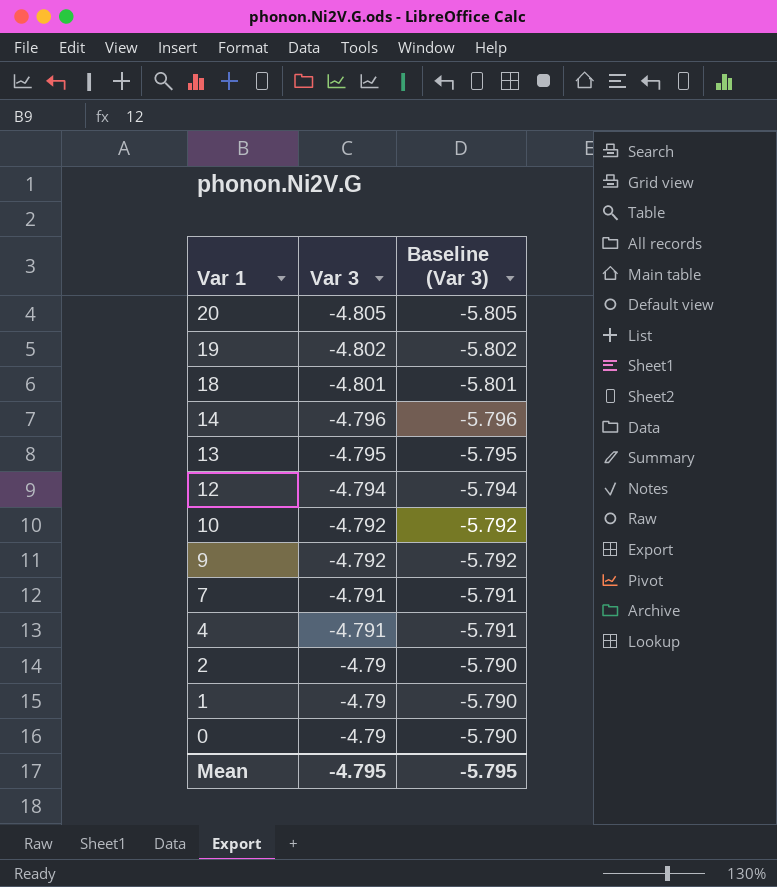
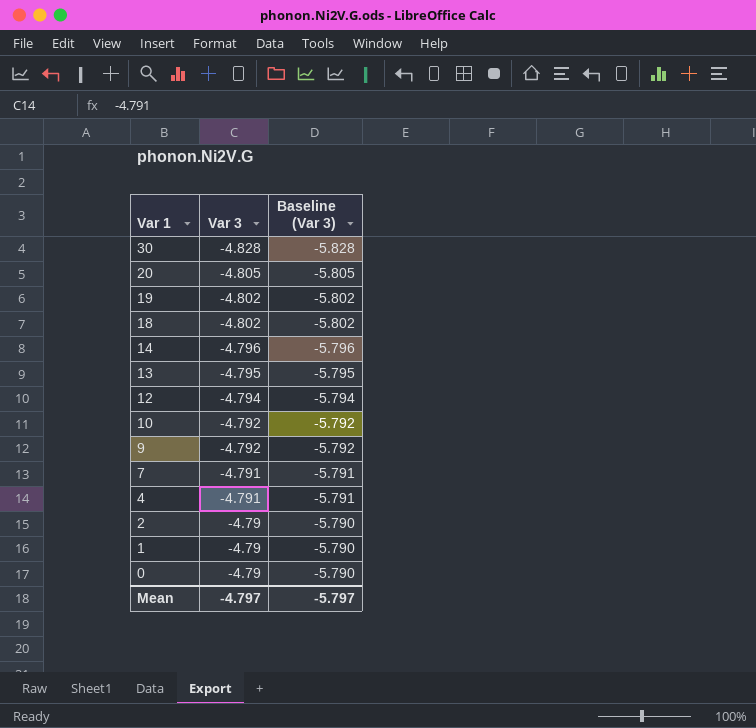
row 30: none -> -4.828 | -5.828
18 | Var 3: -4.801 -> -4.802
18 | Baseline (Var 3): -5.801 -> -5.802
Mean | Var 3: -4.795 -> -4.797
Mean | Baseline (Var 3): -5.795 -> -5.797

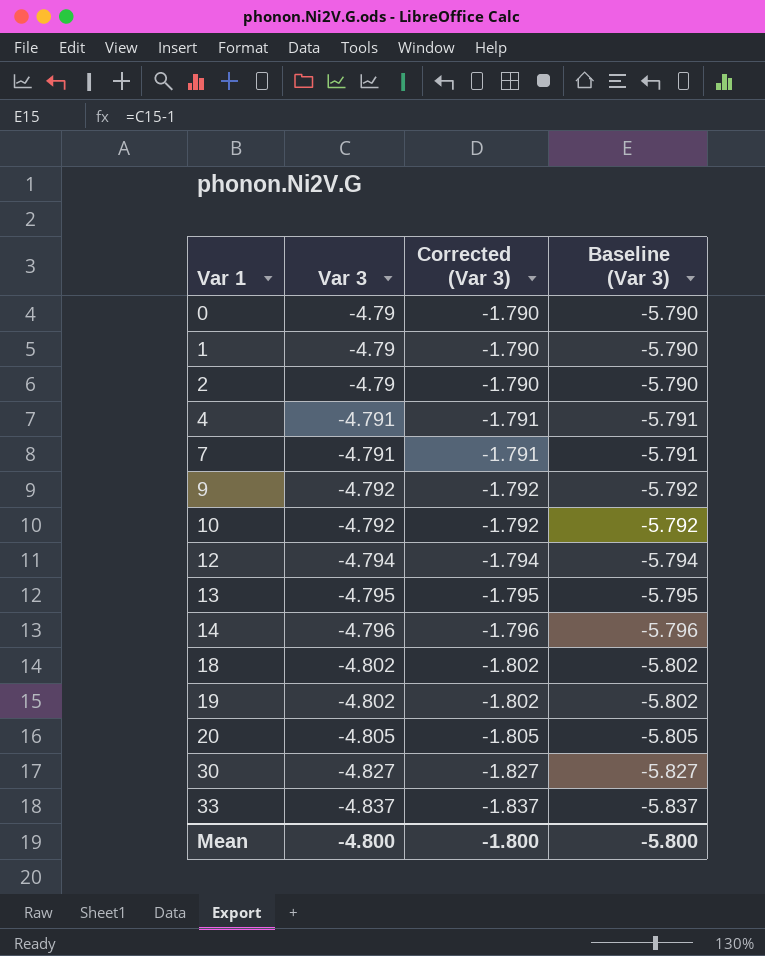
row order: Var 1 descending -> Var 1 ascending
column Corrected (Var 3) | formula: none -> [Var 3] + 3
30 | Var 3: -4.828 -> -4.827
30 | Baseline (Var 3): -5.828 -> -5.827
row 33: none -> -4.837 | -1.837 | -5.837
Mean | Var 3: -4.797 -> -4.800
Mean | Baseline (Var 3): -5.797 -> -5.800

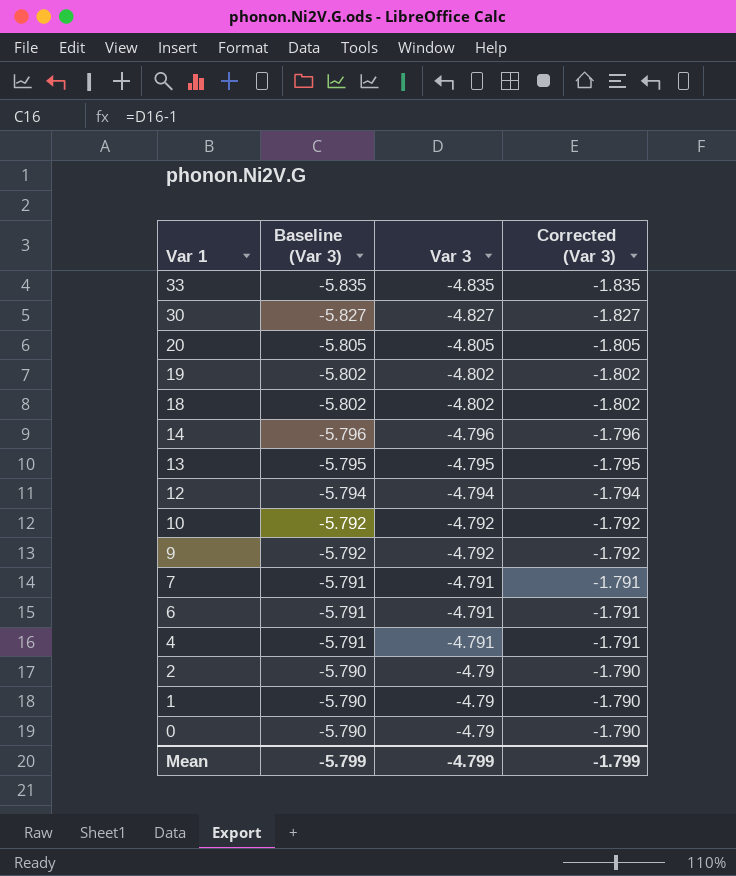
row order: Var 1 ascending -> Var 1 descending
column Baseline (Var 3) | position: 4 -> 2
33 | Baseline (Var 3): -5.837 -> -5.835
33 | Var 3: -4.837 -> -4.835
33 | Corrected (Var 3): -1.837 -> -1.835
row 6: none -> -5.791 | -4.791 | -1.791
Mean | Baseline (Var 3): -5.800 -> -5.799
Mean | Var 3: -4.800 -> -4.799
Mean | Corrected (Var 3): -1.800 -> -1.799

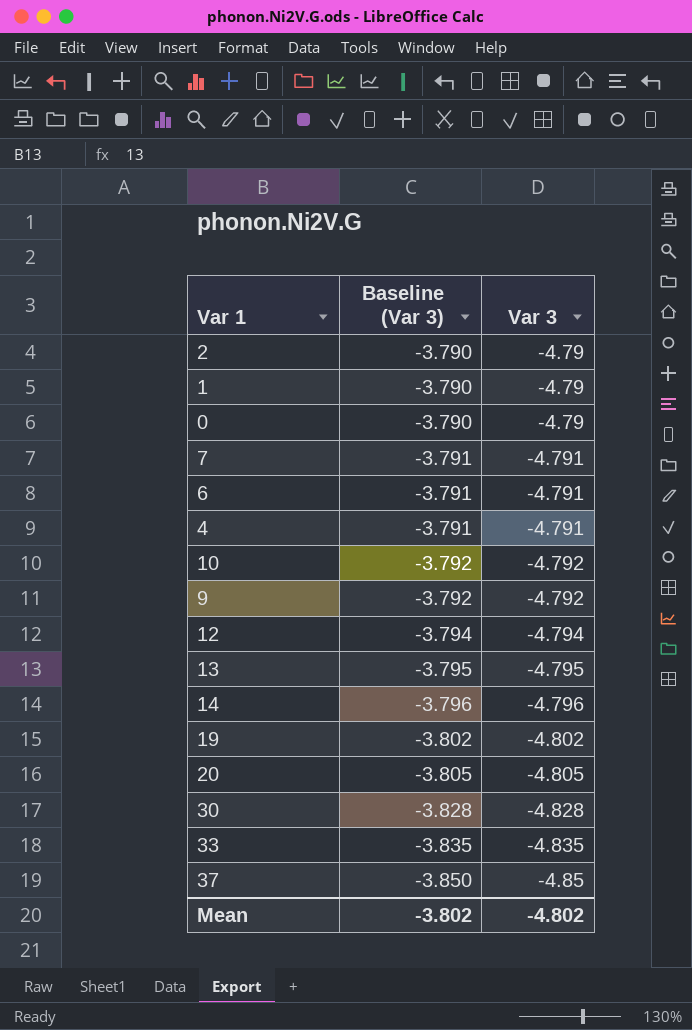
row order: Var 1 descending -> Baseline (Var 3) descending
column Corrected (Var 3) | formula: [Var 3] + 3 -> none
column Baseline (Var 3) | formula: [Var 3] - 1 -> [Var 3] + 1
row 18: -5.802 | -4.802 | -1.802 -> none
30 | Var 3: -4.827 -> -4.828
row 37: none -> -3.850 | -4.85
Mean | Baseline (Var 3): -5.799 -> -3.802
Mean | Var 3: -4.799 -> -4.802

